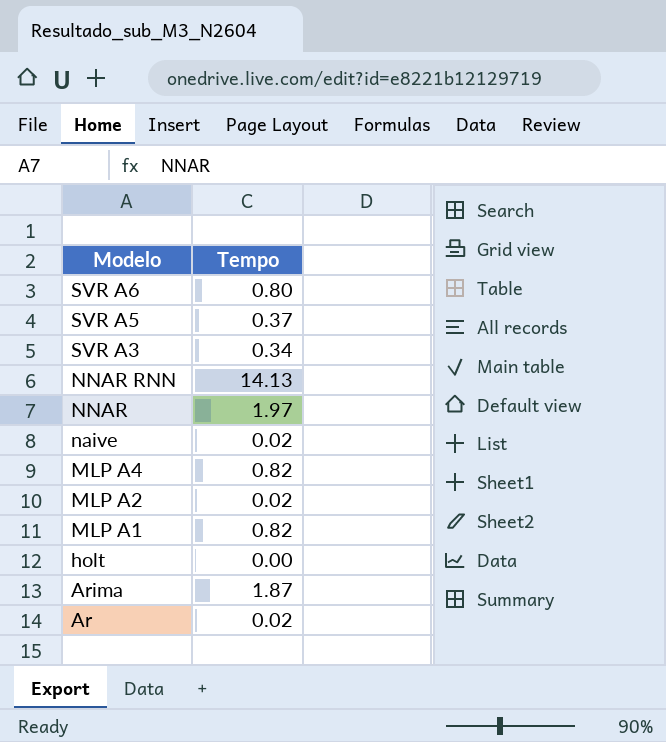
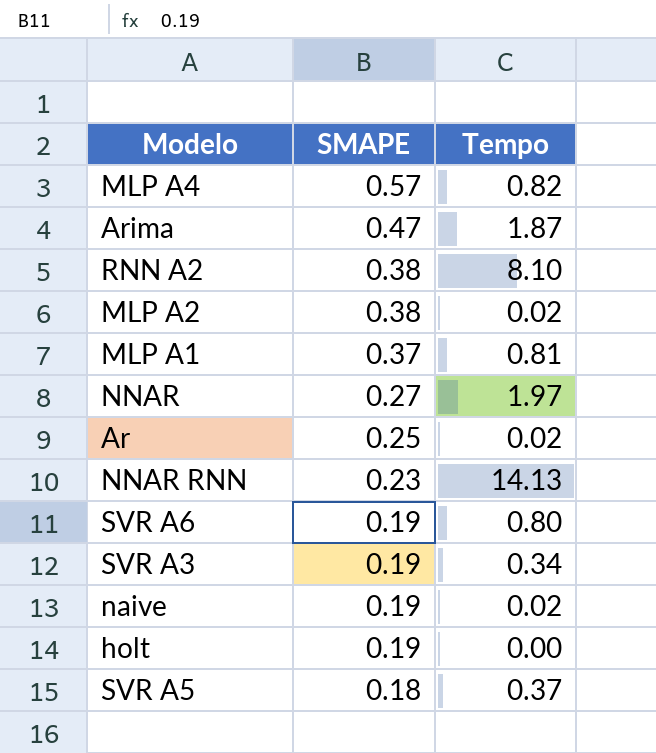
row order: Modelo descending -> SMAPE descending
column SMAPE | position: none -> 2
row RNN A2: none -> 0.38 | 8.10
MLP A1 | Tempo: 0.82 -> 0.81

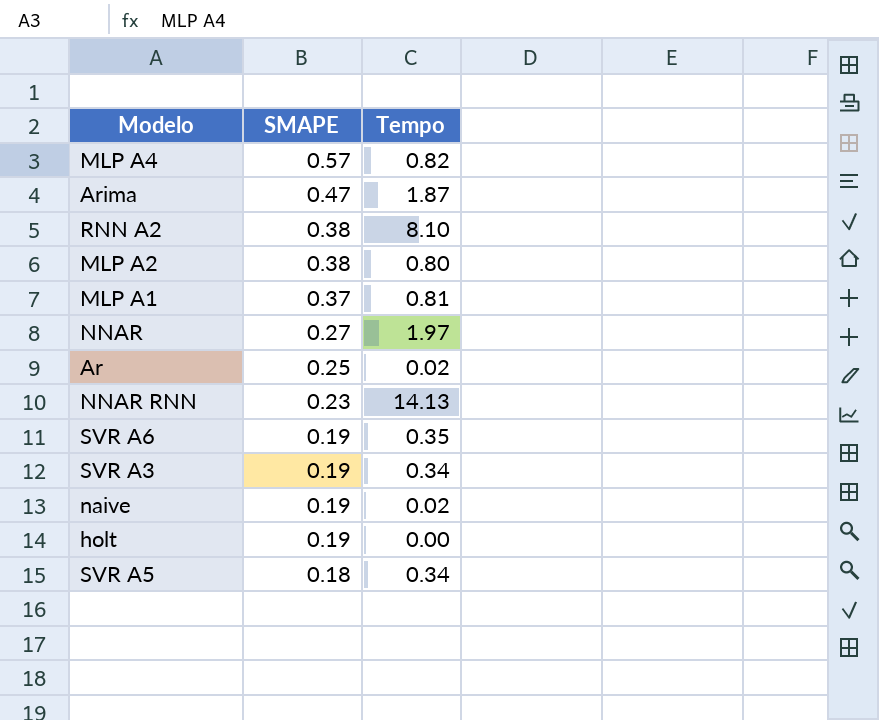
MLP A2 | Tempo: 0.02 -> 0.80
SVR A6 | Tempo: 0.80 -> 0.35
SVR A5 | Tempo: 0.37 -> 0.34

